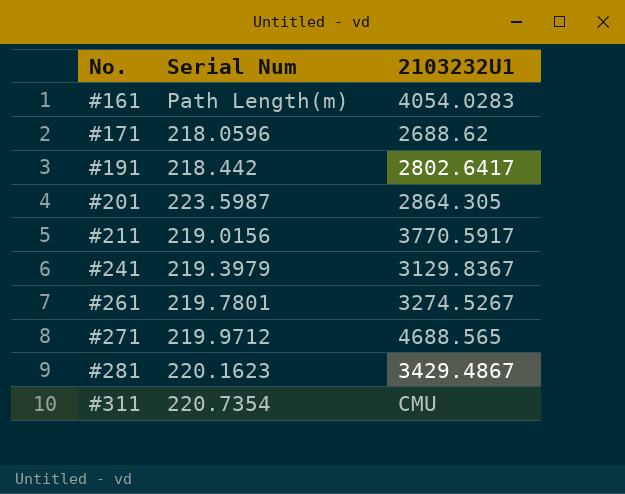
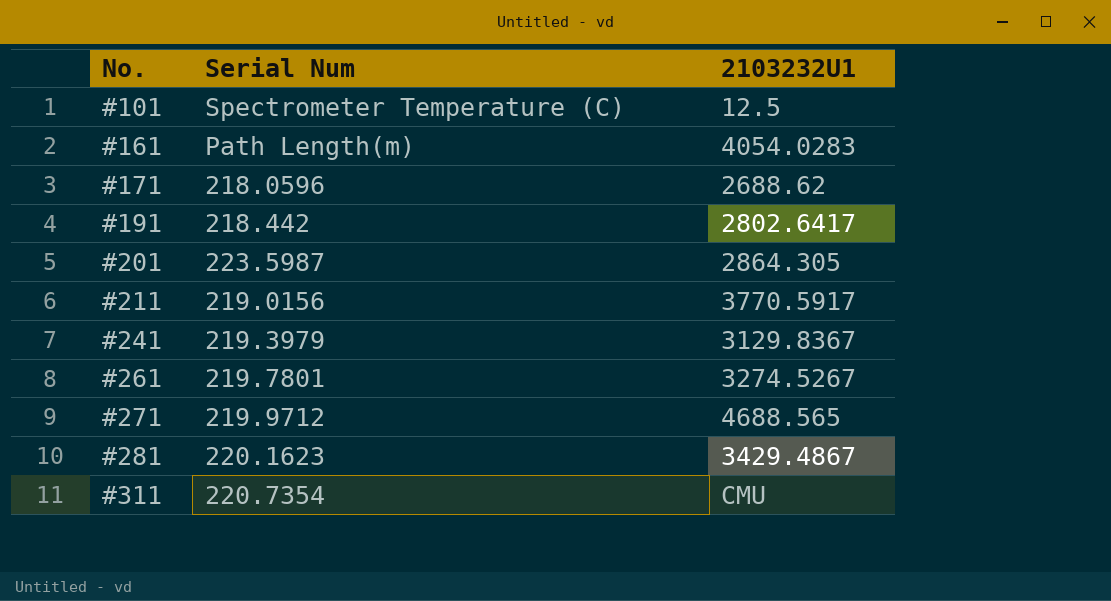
row #101: none -> Spectrometer Temperature (C) | 12.5

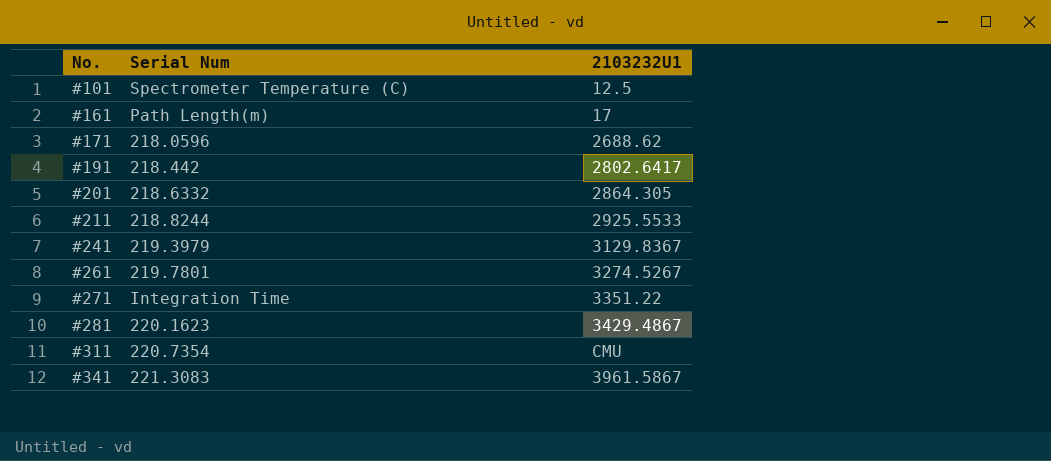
#161 | 2103232U1: 4054.0283 -> 17
#201 | Serial Num: 223.5987 -> 218.6332
#211 | Serial Num: 219.0156 -> 218.8244
#211 | 2103232U1: 3770.5917 -> 2925.5533
#271 | Serial Num: 219.9712 -> Integration Time
#271 | 2103232U1: 4688.565 -> 3351.22
row #341: none -> 221.3083 | 3961.5867

